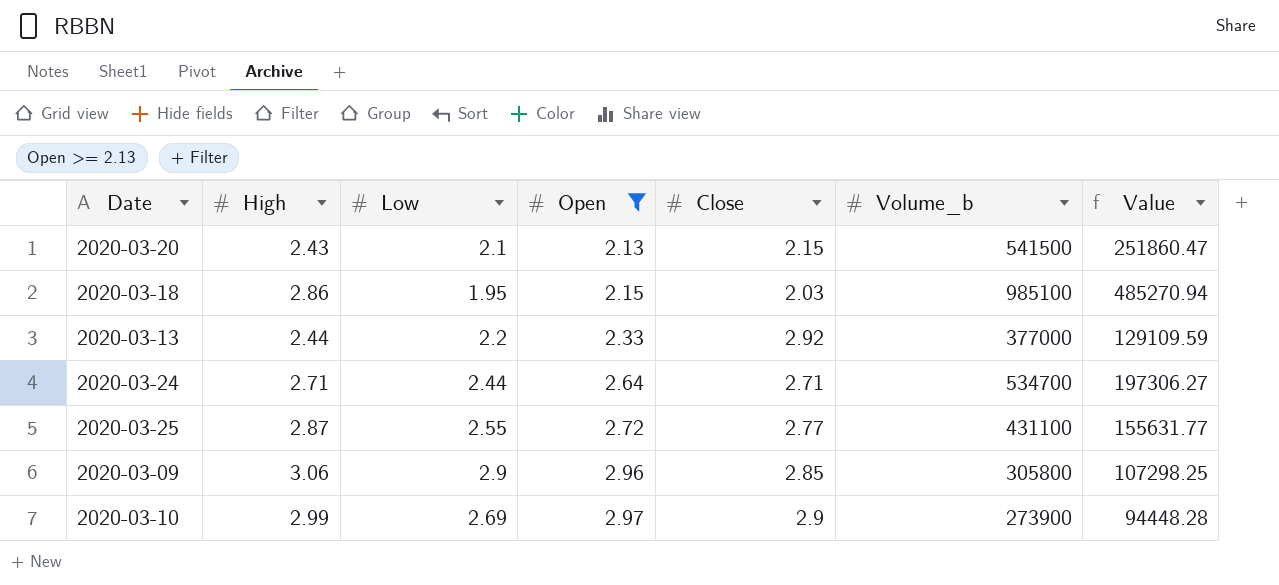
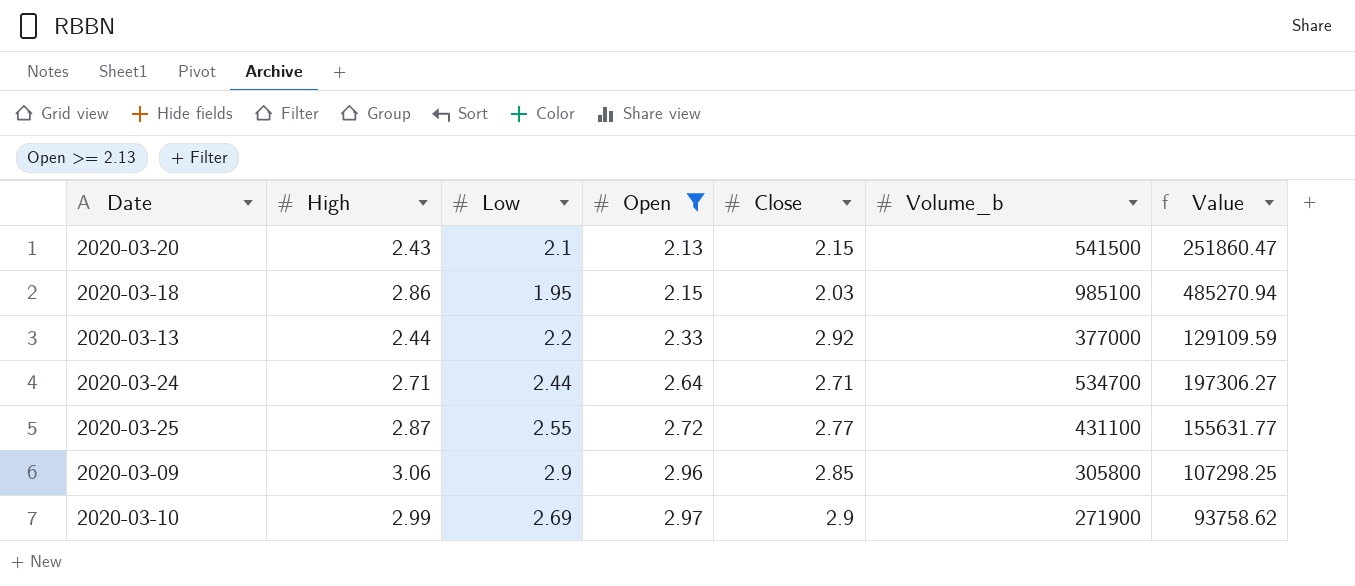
2020-03-10 | Volume_b: 273900 -> 271900
2020-03-10 | Value: 94448.28 -> 93758.62

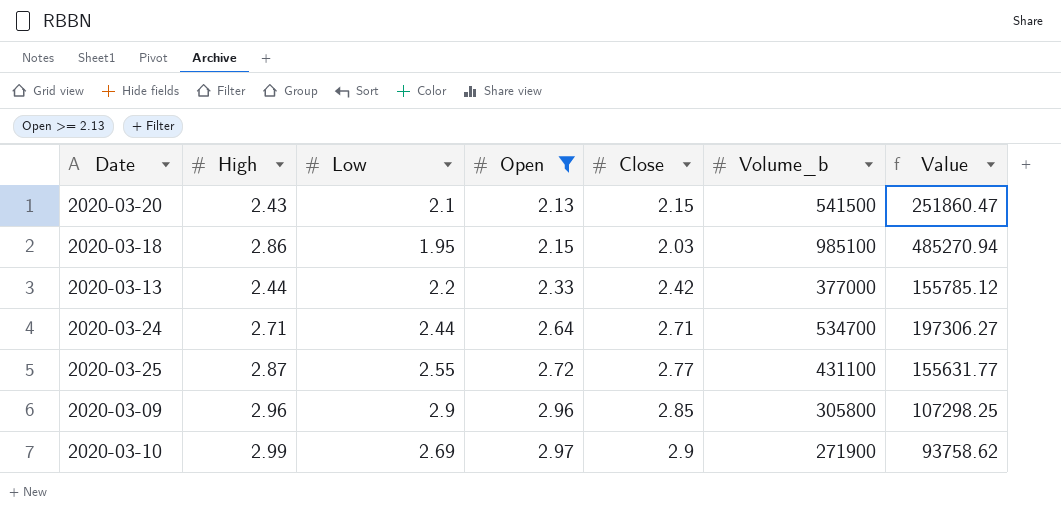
2020-03-13 | Close: 2.92 -> 2.42
2020-03-13 | Value: 129109.59 -> 155785.12
2020-03-09 | High: 3.06 -> 2.96

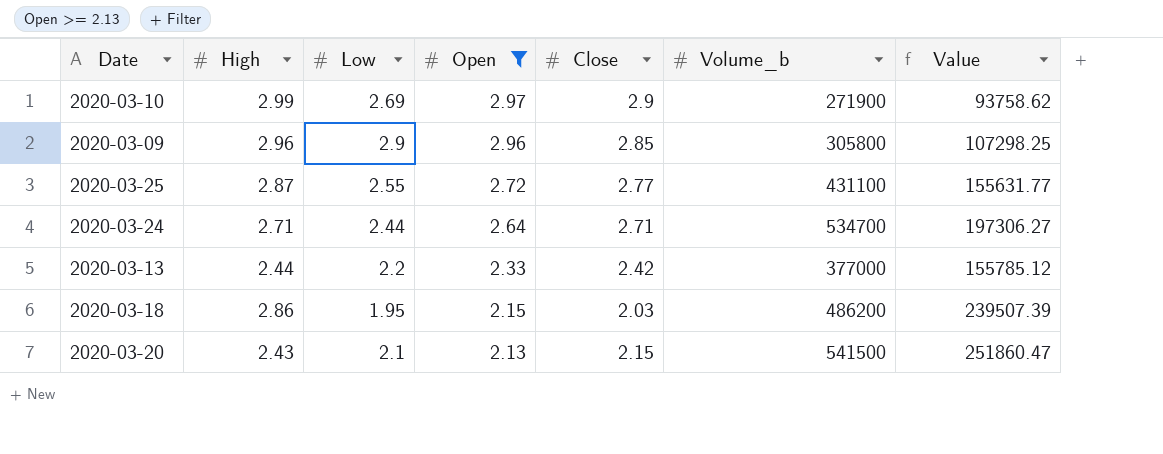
row order: Open ascending -> Open descending
2020-03-18 | Volume_b: 985100 -> 486200
2020-03-18 | Value: 485270.94 -> 239507.39

